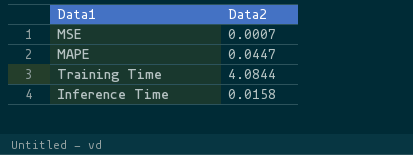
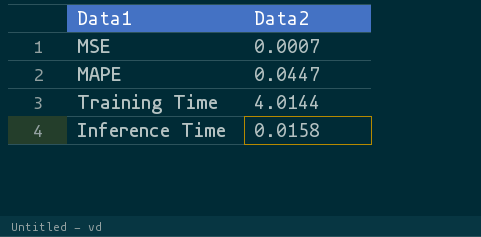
Training Time | Data2: 4.0844 -> 4.0144

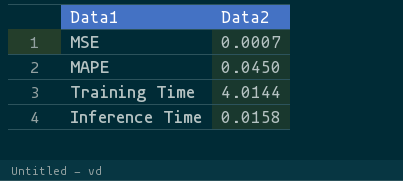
MAPE | Data2: 0.0447 -> 0.0450

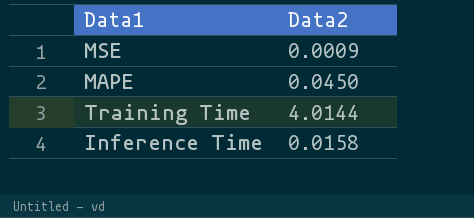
MSE | Data2: 0.0007 -> 0.0009

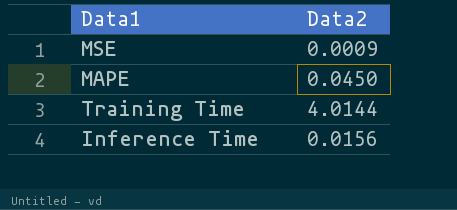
Inference Time | Data2: 0.0158 -> 0.0156

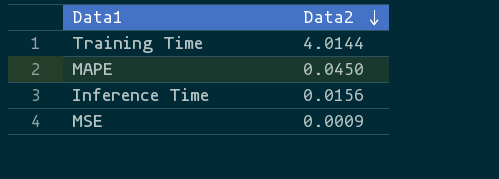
row order: none -> Data2 descending

